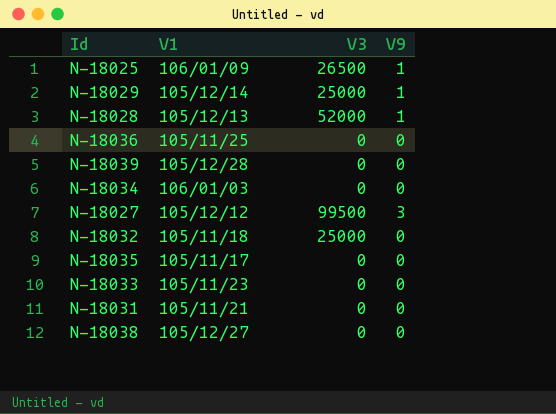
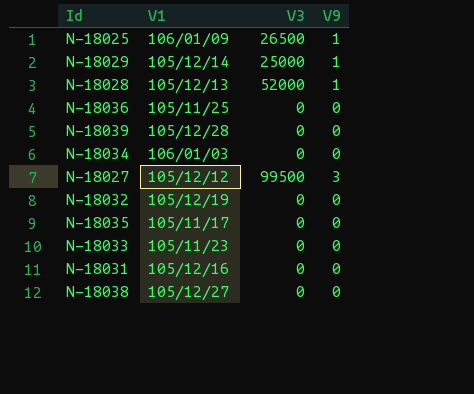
N-18032 | V1: 105/11/18 -> 105/12/19
N-18032 | V3: 25000 -> 0
N-18031 | V1: 105/11/21 -> 105/12/16

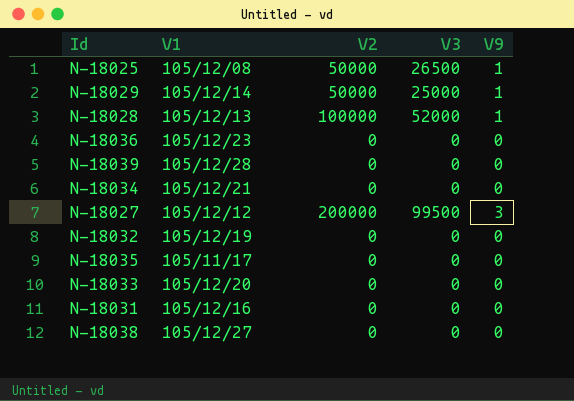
column V2 | position: none -> 3
N-18025 | V1: 106/01/09 -> 105/12/08
N-18036 | V1: 105/11/25 -> 105/12/23
N-18034 | V1: 106/01/03 -> 105/12/21
N-18033 | V1: 105/11/23 -> 105/12/20

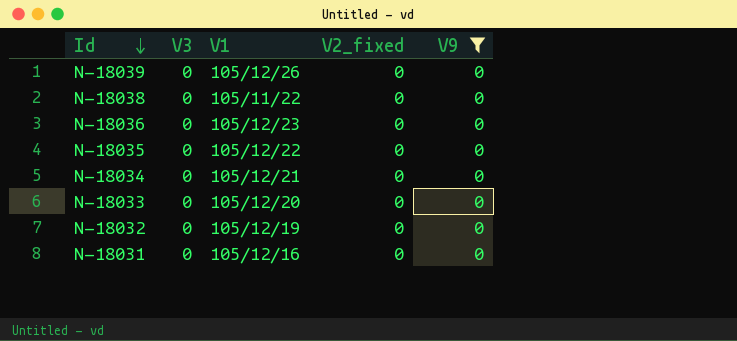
filter: none -> V9 = 0
row order: none -> Id descending
column V3 | position: 4 -> 2
column name: V2 -> V2_fixed
N-18039 | V1: 105/12/28 -> 105/12/26
N-18038 | V1: 105/12/27 -> 105/11/22
N-18035 | V1: 105/11/17 -> 105/12/22

